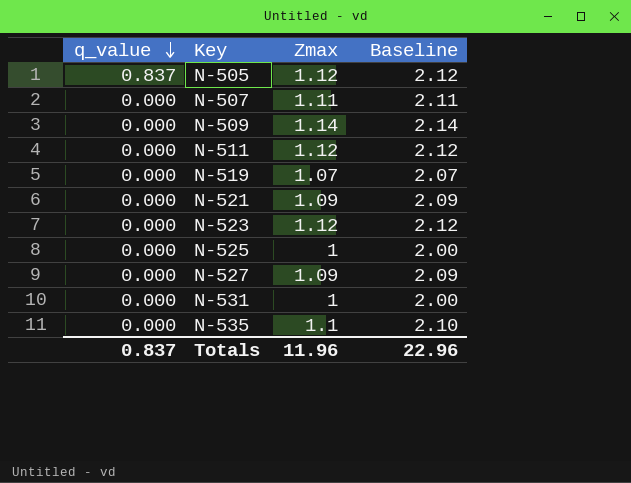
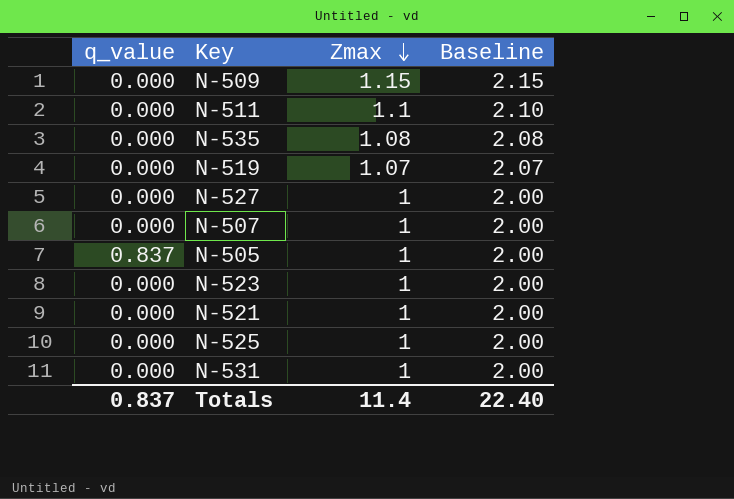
row order: q_value descending -> Zmax descending
N-509 | Zmax: 1.14 -> 1.15
N-509 | Baseline: 2.14 -> 2.15
N-511 | Zmax: 1.12 -> 1.1
N-511 | Baseline: 2.12 -> 2.10
N-535 | Zmax: 1.1 -> 1.08
N-535 | Baseline: 2.10 -> 2.08
N-527 | Zmax: 1.09 -> 1
N-527 | Baseline: 2.09 -> 2.00
N-507 | Zmax: 1.11 -> 1
N-507 | Baseline: 2.11 -> 2.00
N-505 | Zmax: 1.12 -> 1
N-505 | Baseline: 2.12 -> 2.00
N-523 | Zmax: 1.12 -> 1
N-523 | Baseline: 2.12 -> 2.00
N-521 | Zmax: 1.09 -> 1
N-521 | Baseline: 2.09 -> 2.00
Totals | Zmax: 11.96 -> 11.4
Totals | Baseline: 22.96 -> 22.40

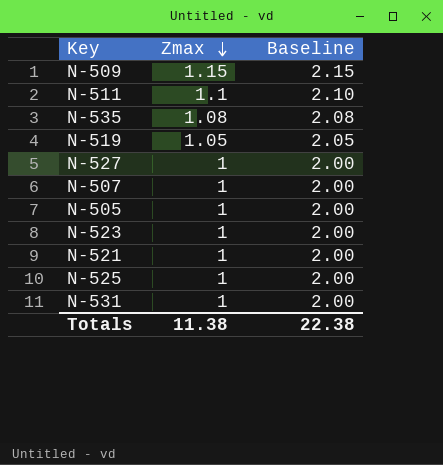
column q_value | position: 1 -> none
N-519 | Zmax: 1.07 -> 1.05
N-519 | Baseline: 2.07 -> 2.05
Totals | Zmax: 11.4 -> 11.38
Totals | Baseline: 22.40 -> 22.38

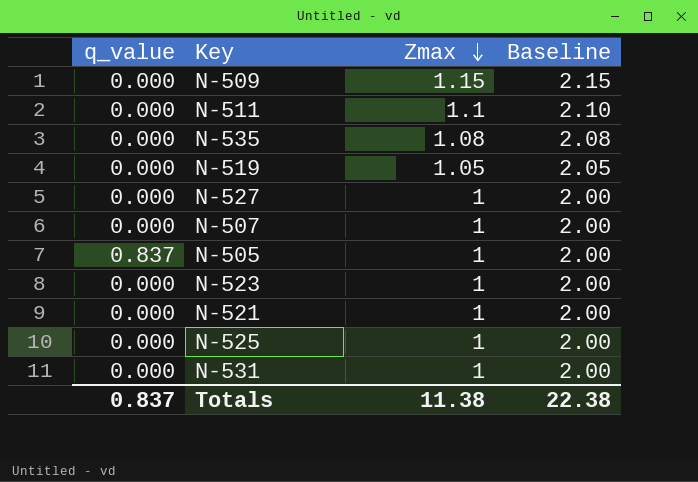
column q_value | position: none -> 1

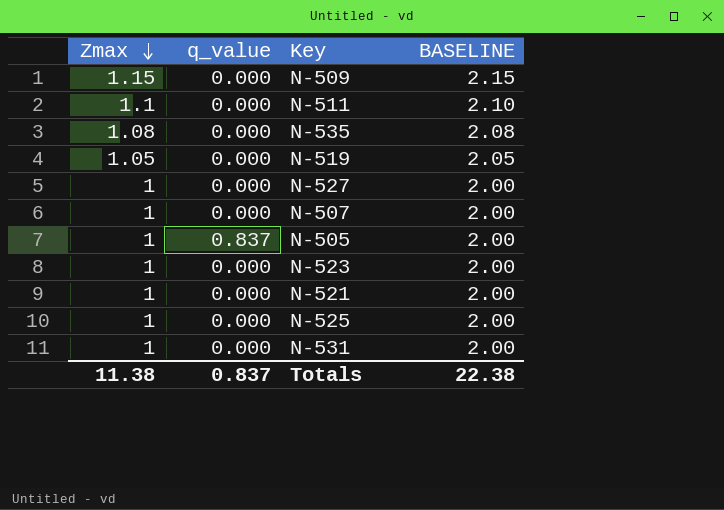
column Zmax | position: 3 -> 1
column name: Baseline -> BASELINE

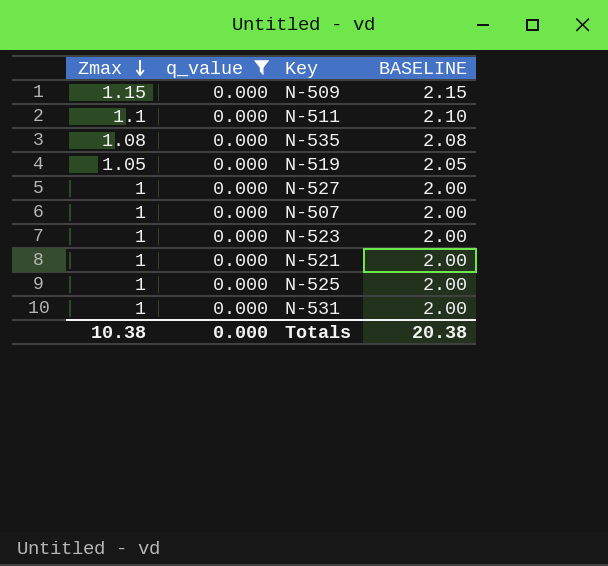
filter: none -> q_value = 0.000
Totals | Zmax: 11.38 -> 10.38
Totals | q_value: 0.837 -> 0.000
Totals | BASELINE: 22.38 -> 20.38

